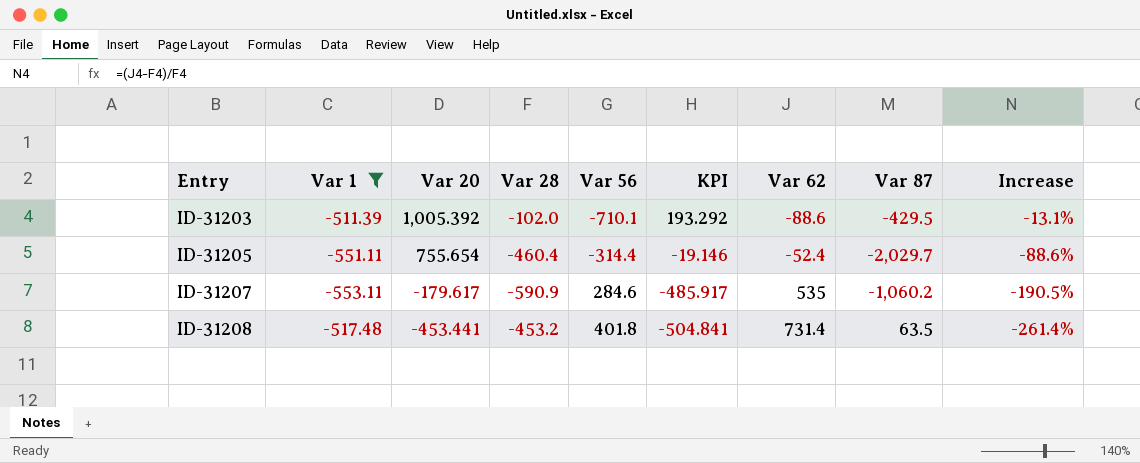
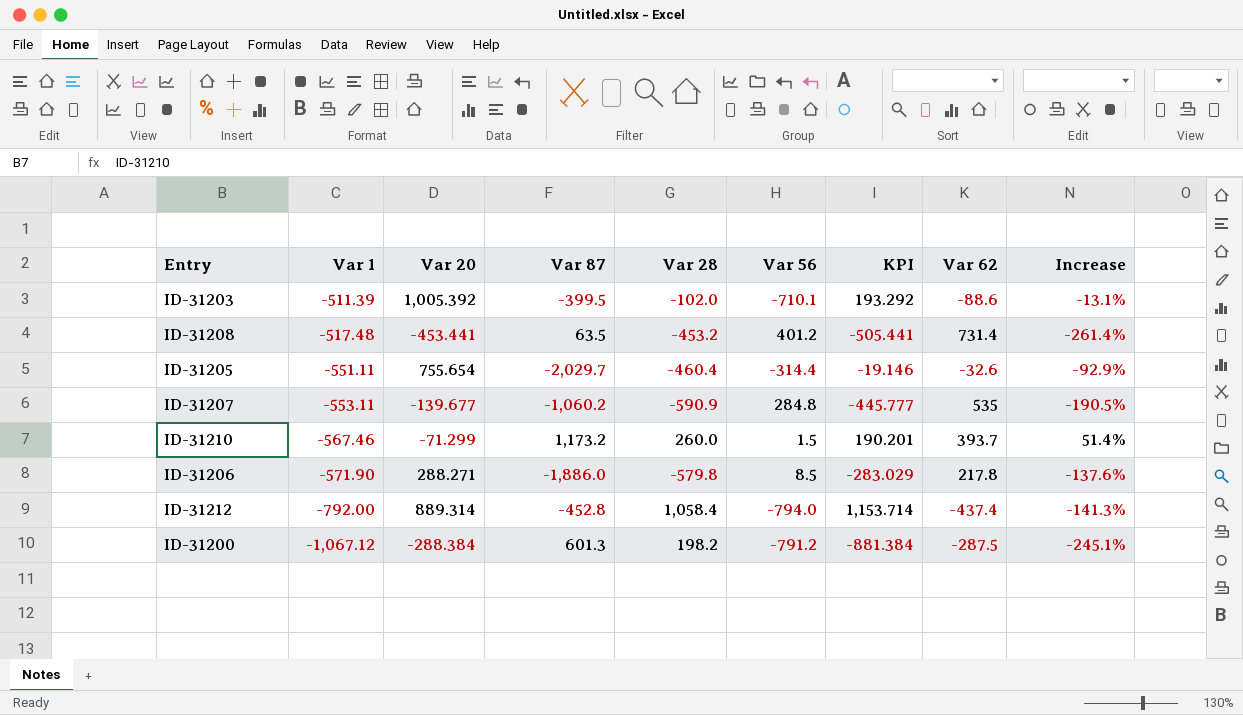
filter: Var 1 >= -553.11 -> none
row order: Entry ascending -> Var 1 descending
column Var 87 | position: 8 -> 4
ID-31203 | Var 87: -429.5 -> -399.5
ID-31208 | Var 56: 401.8 -> 401.2
ID-31208 | KPI: -504.841 -> -505.441
ID-31205 | Var 62: -52.4 -> -32.6
ID-31205 | Increase: -88.6% -> -92.9%
ID-31207 | Var 20: -179.617 -> -139.677
ID-31207 | Var 56: 284.6 -> 284.8
ID-31207 | KPI: -485.917 -> -445.777

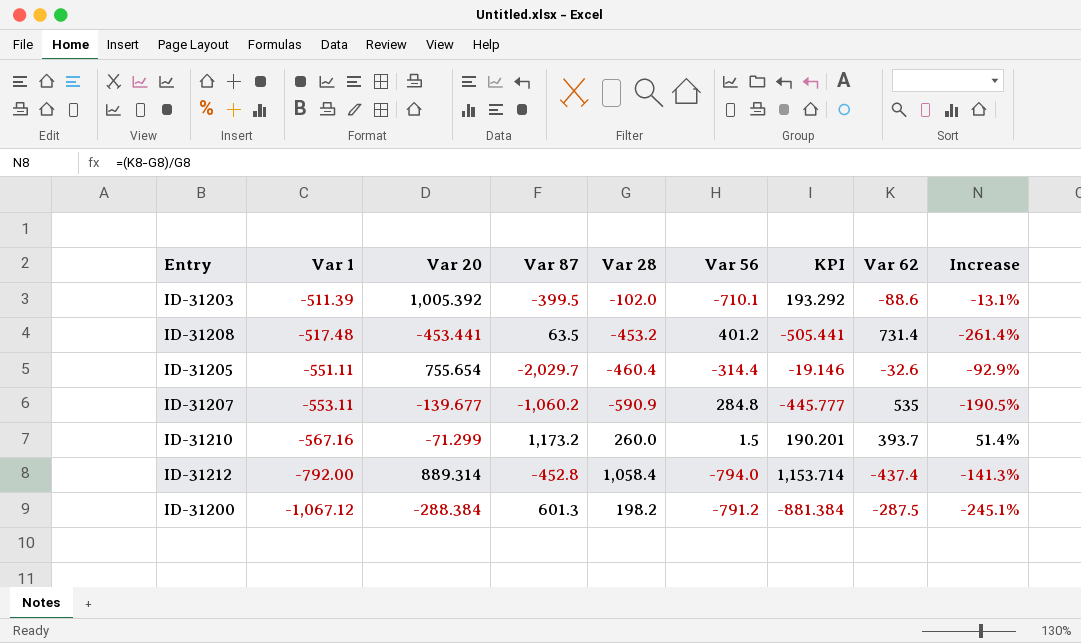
row ID-31206: -571.90 | 288.271 | -1,886.0 | -579.8 | 8.5 | -283.029 | 217.8 | -137.6% -> none
ID-31210 | Var 1: -567.46 -> -567.16

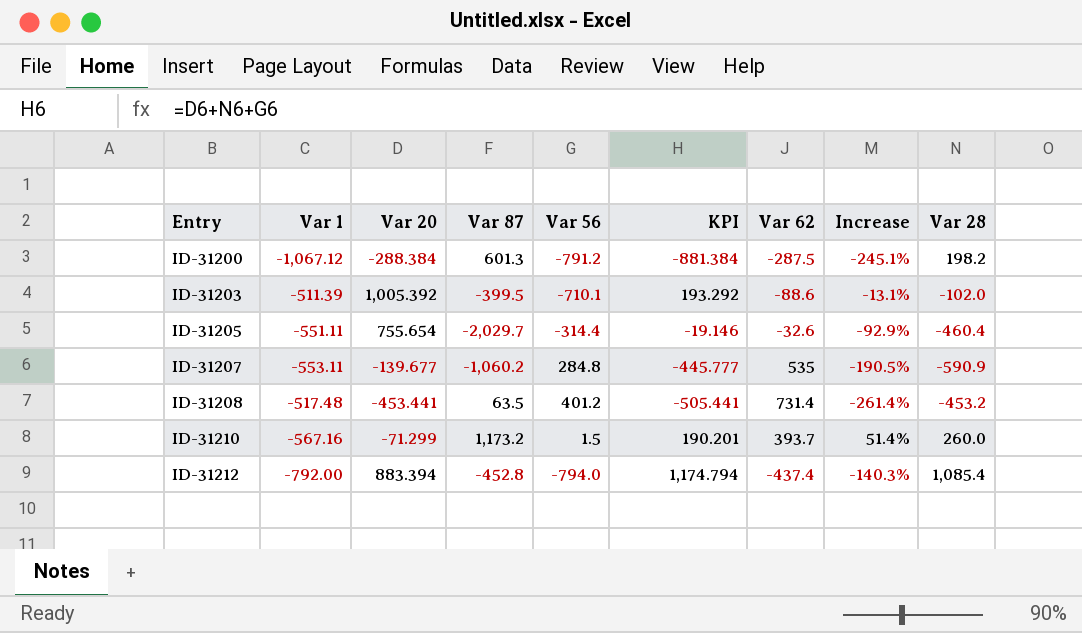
row order: Var 1 descending -> Entry ascending
column Var 28 | position: 5 -> 9
ID-31212 | Var 20: 889.314 -> 883.394
ID-31212 | KPI: 1,153.714 -> 1,174.794
ID-31212 | Increase: -141.3% -> -140.3%
ID-31212 | Var 28: 1,058.4 -> 1,085.4

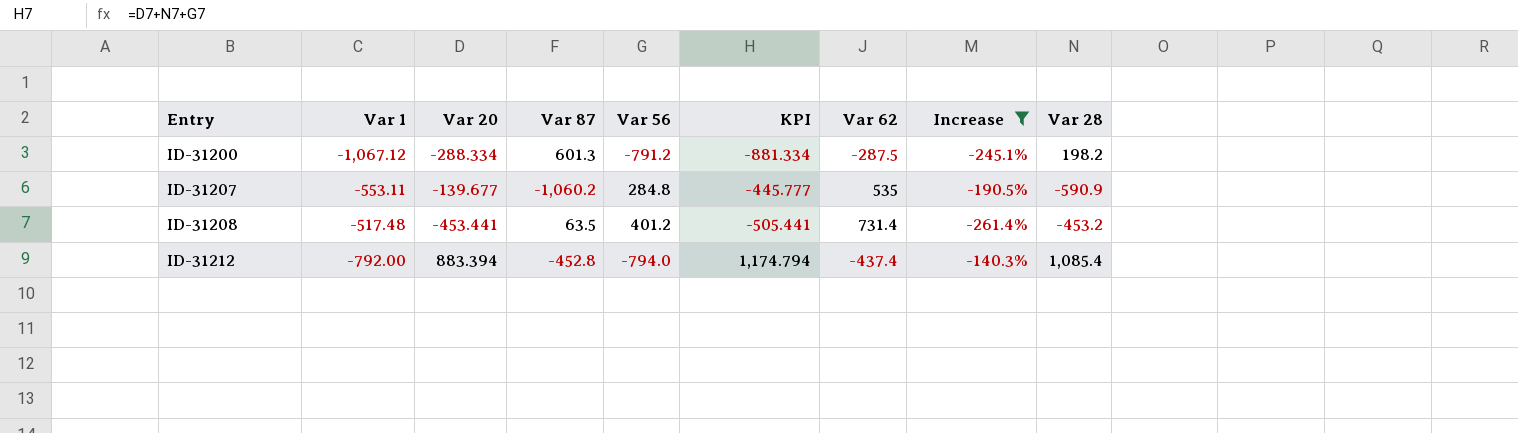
filter: none -> Increase <= -140.3%
ID-31200 | Var 20: -288.384 -> -288.334
ID-31200 | KPI: -881.384 -> -881.334

